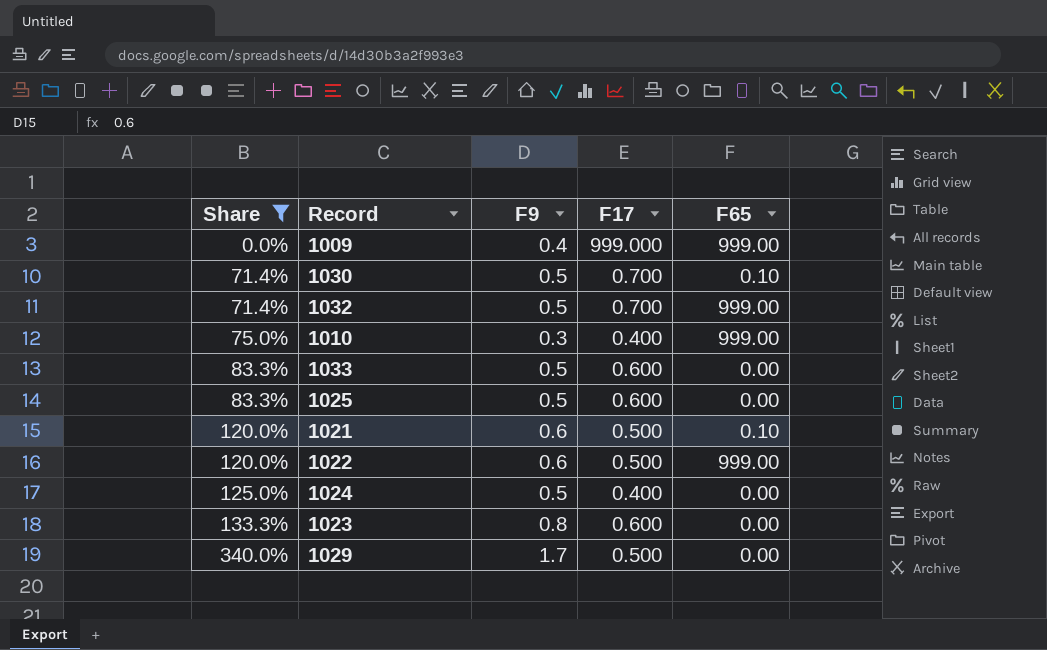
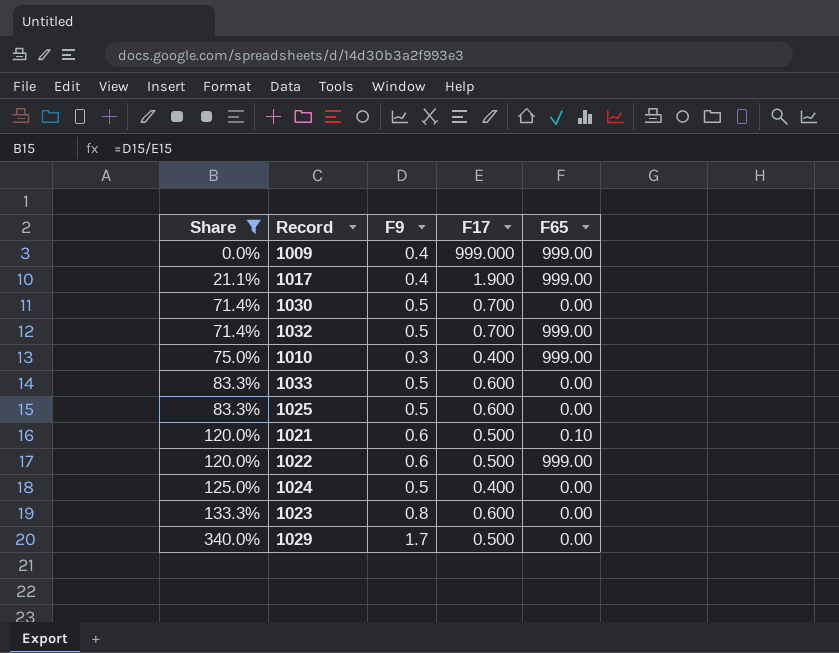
row 1017: none -> 21.1% | 0.4 | 1.900 | 999.00
1030 | F65: 0.10 -> 0.00

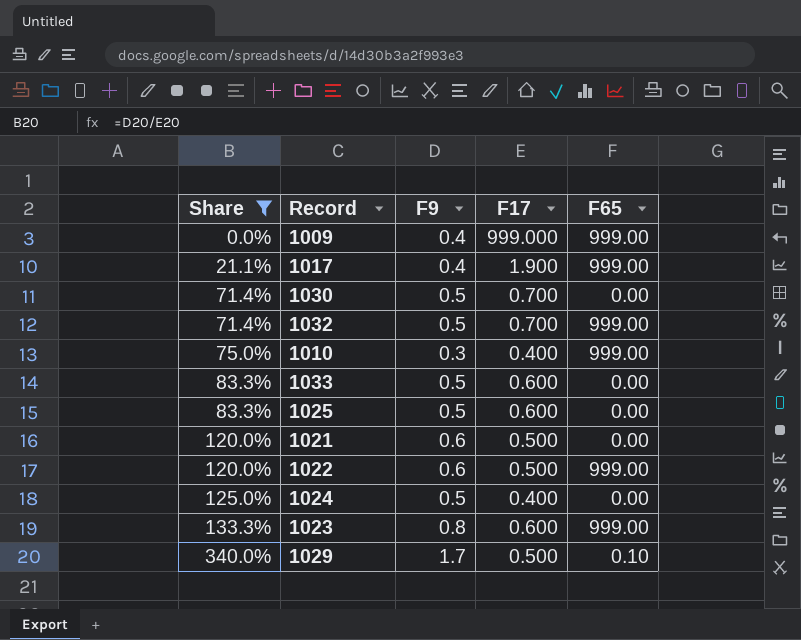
1021 | F65: 0.10 -> 0.00
1023 | F65: 0.00 -> 999.00
1029 | F65: 0.00 -> 0.10

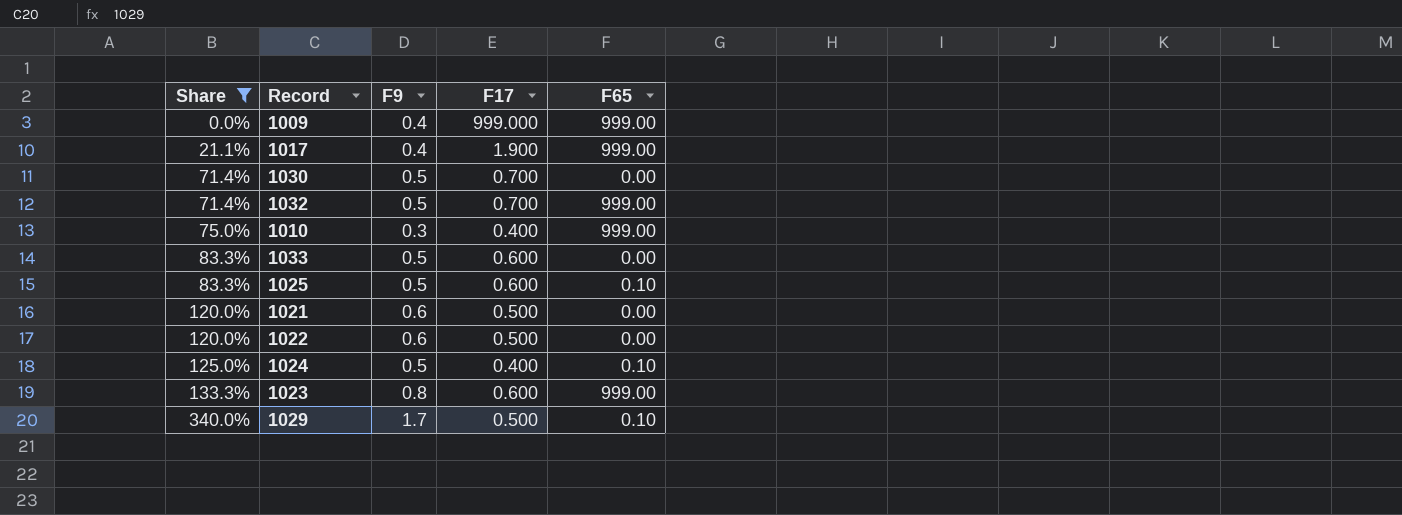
1025 | F65: 0.00 -> 0.10
1022 | F65: 999.00 -> 0.00
1024 | F65: 0.00 -> 0.10

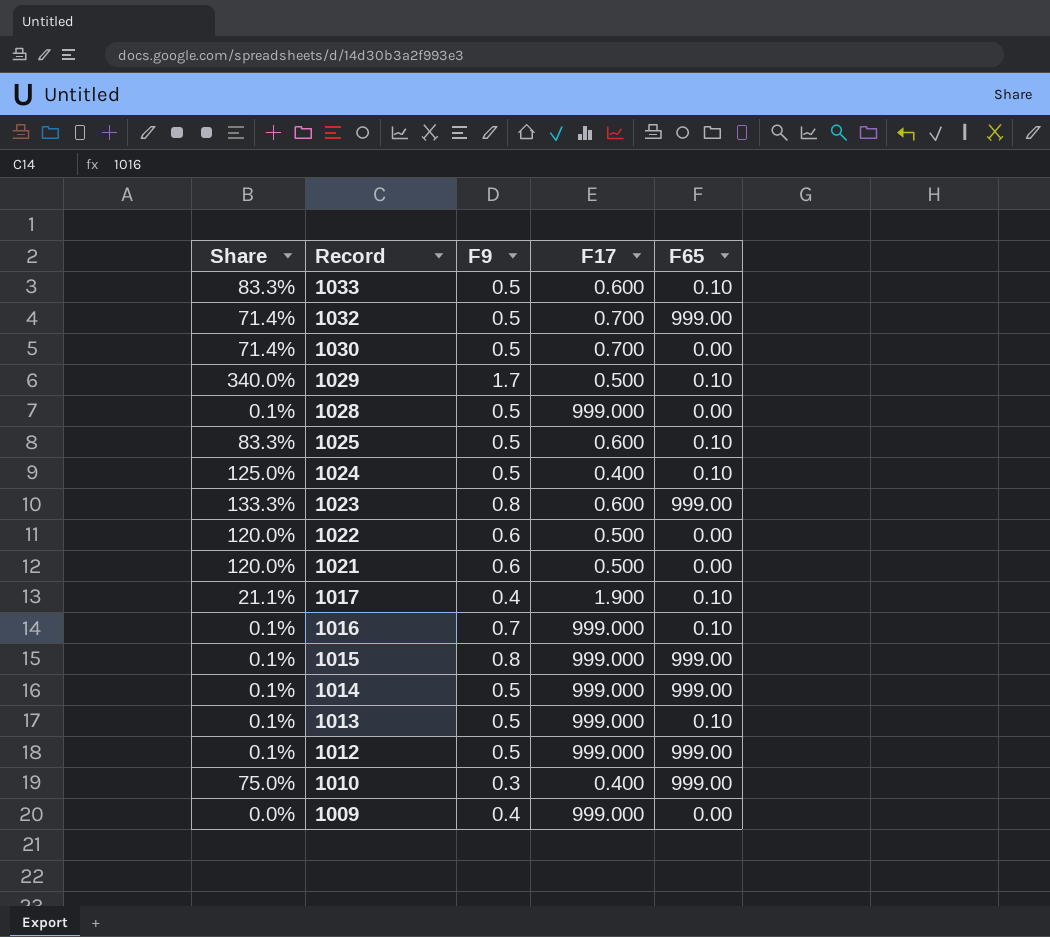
filter: Share != 0.1% -> none
row order: Share ascending -> Record descending
1033 | F65: 0.00 -> 0.10
1017 | F65: 999.00 -> 0.10
1009 | F65: 999.00 -> 0.00

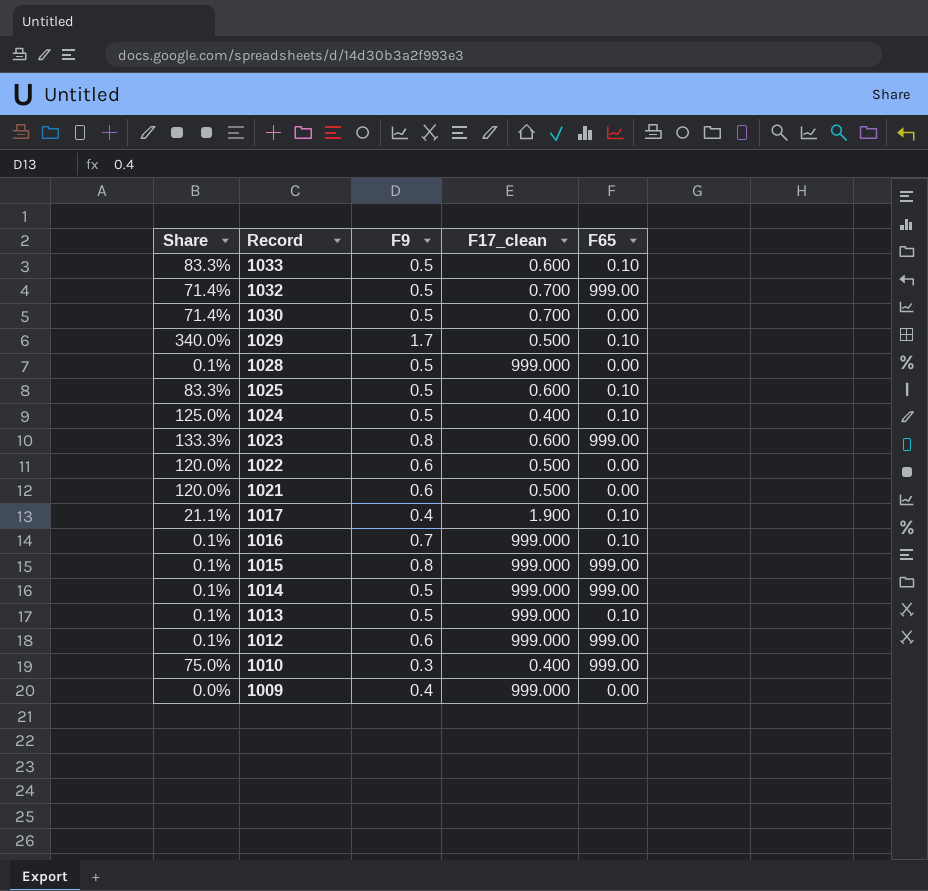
column name: F17 -> F17_clean
1012 | F9: 0.5 -> 0.6

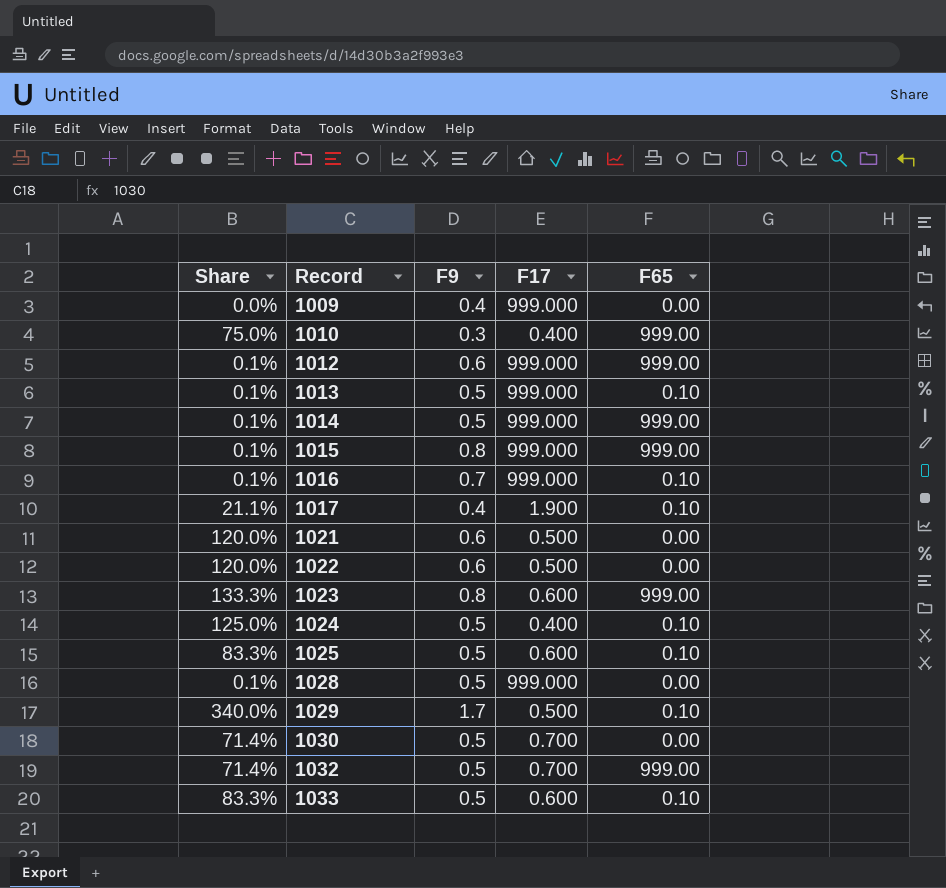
row order: Record descending -> Record ascending
column name: F17_clean -> F17

